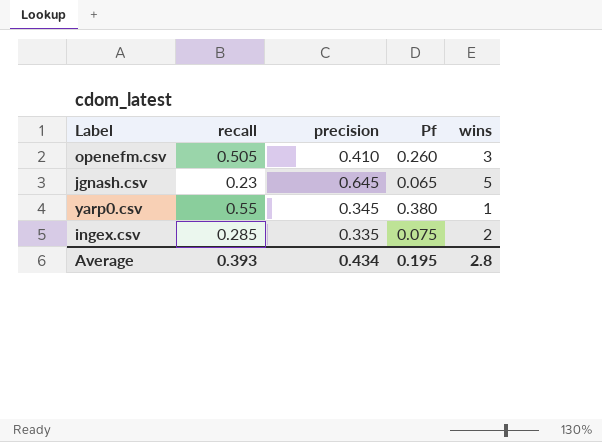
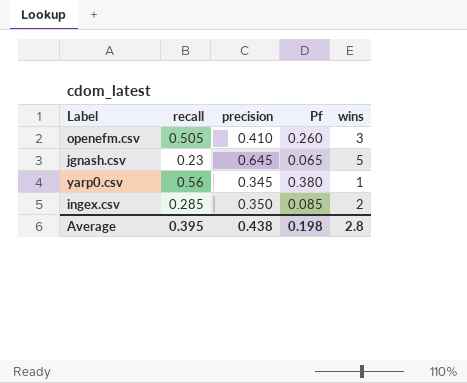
yarp0.csv | recall: 0.55 -> 0.56
ingex.csv | precision: 0.335 -> 0.350
ingex.csv | Pf: 0.075 -> 0.085
Average | recall: 0.393 -> 0.395
Average | precision: 0.434 -> 0.438
Average | Pf: 0.195 -> 0.198

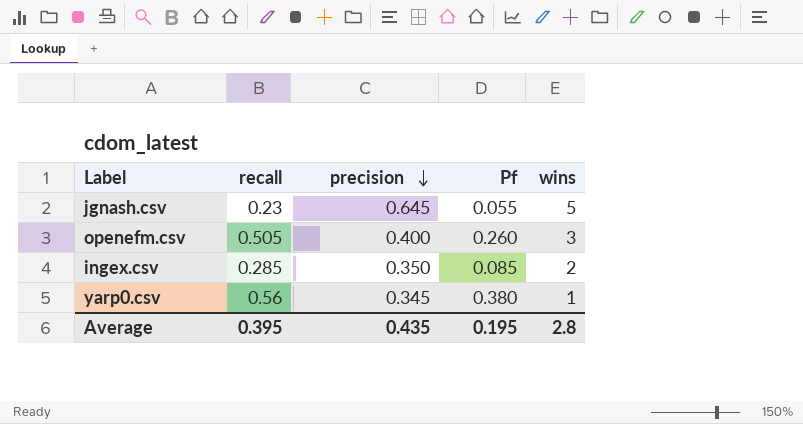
row order: none -> precision descending
jgnash.csv | Pf: 0.065 -> 0.055
openefm.csv | precision: 0.410 -> 0.400
Average | precision: 0.438 -> 0.435
Average | Pf: 0.198 -> 0.195

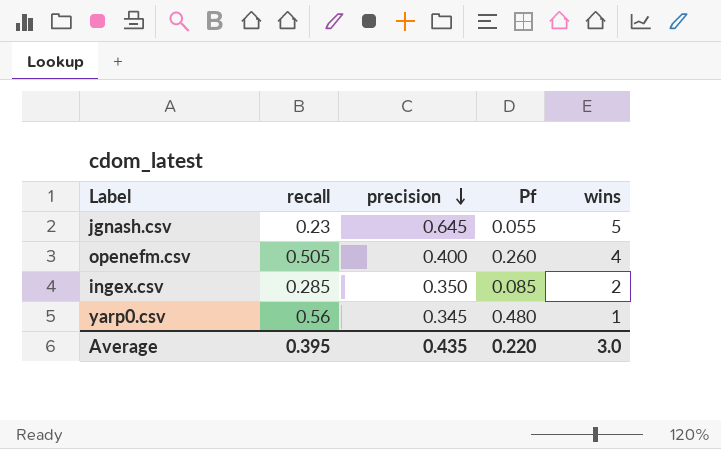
openefm.csv | wins: 3 -> 4
yarp0.csv | Pf: 0.380 -> 0.480
Average | Pf: 0.195 -> 0.220
Average | wins: 2.8 -> 3.0

